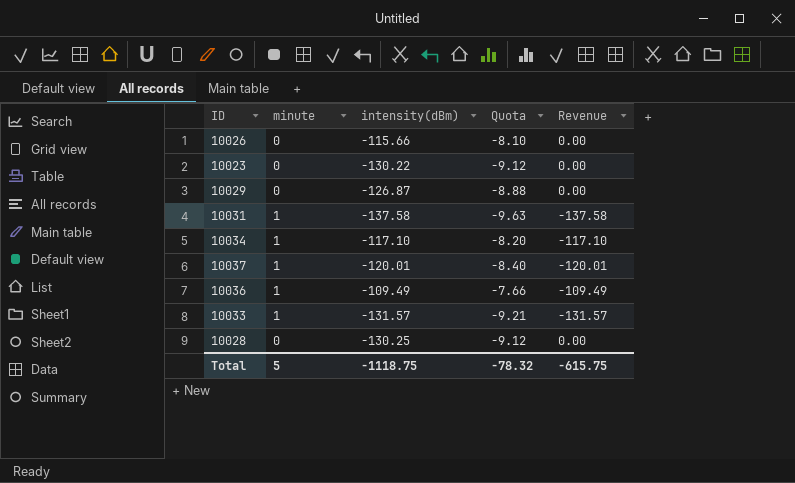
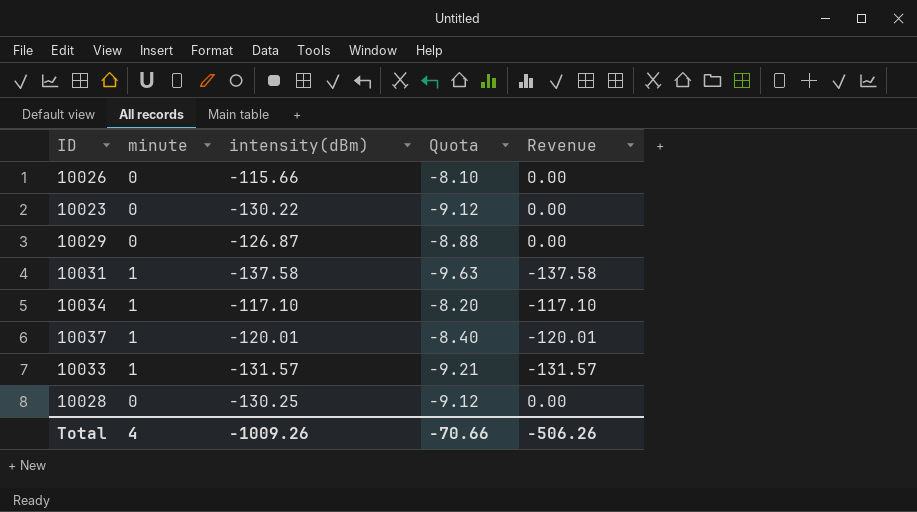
row 10036: 1 | -109.49 | -7.66 | -109.49 -> none
Total | minute: 5 -> 4
Total | intensity(dBm): -1118.75 -> -1009.26
Total | Quota: -78.32 -> -70.66
Total | Revenue: -615.75 -> -506.26

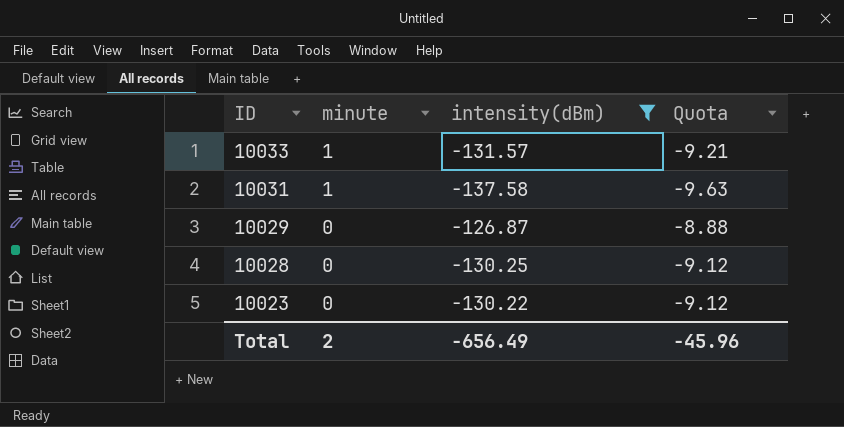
filter: none -> intensity(dBm) <= -126.87
row order: none -> ID descending
column Revenue | formula: [minute] * [intensity(dBm)] -> none
Total | minute: 4 -> 2
Total | intensity(dBm): -1009.26 -> -656.49
Total | Quota: -70.66 -> -45.96

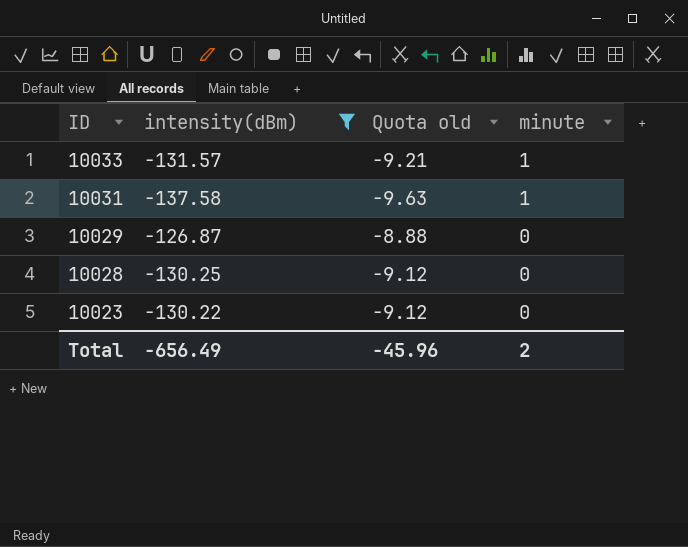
column name: Quota -> Quota old
column minute | position: 2 -> 4

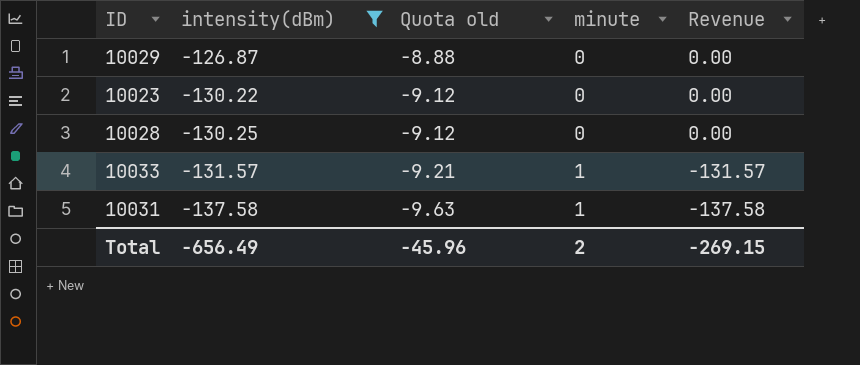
row order: ID descending -> intensity(dBm) descending
column Revenue | formula: none -> [intensity(dBm)] * [minute]

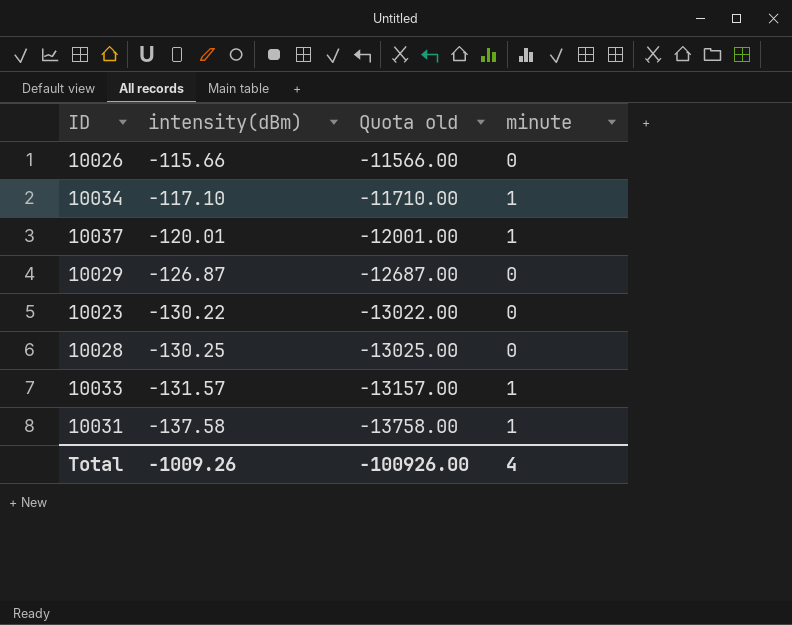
filter: intensity(dBm) <= -126.87 -> none
column Revenue | formula: [intensity(dBm)] * [minute] -> none
column Quota old | formula: [intensity(dBm)] * 0.07 -> [intensity(dBm)] * 100
Total | intensity(dBm): -656.49 -> -1009.26
Total | Quota old: -45.96 -> -100926.00
Total | minute: 2 -> 4

